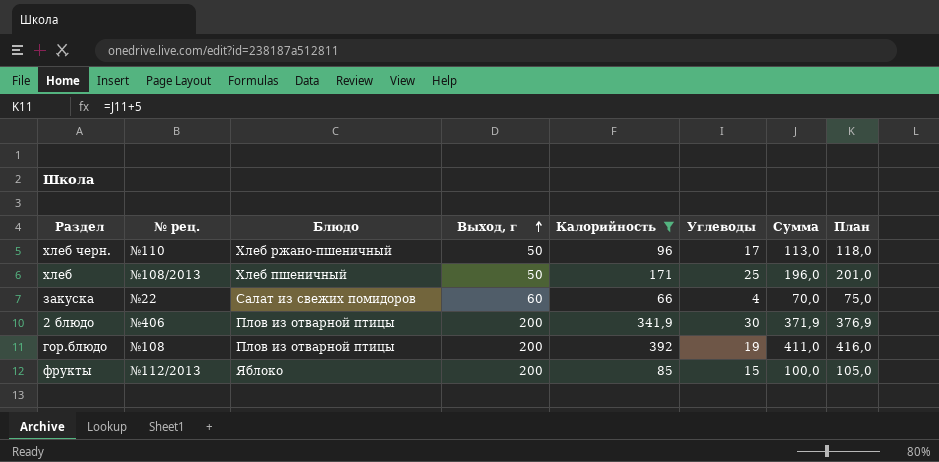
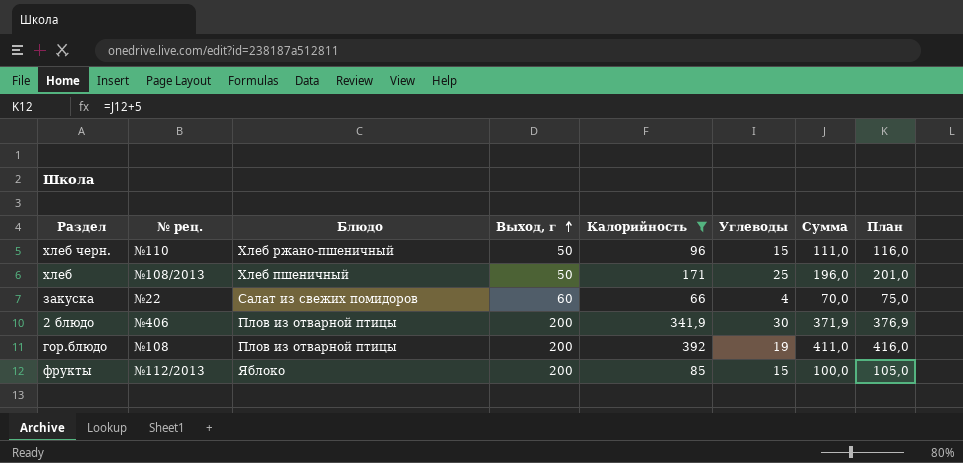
хлеб черн. | Углеводы: 17 -> 15
хлеб черн. | Сумма: 113,0 -> 111,0
хлеб черн. | План: 118,0 -> 116,0

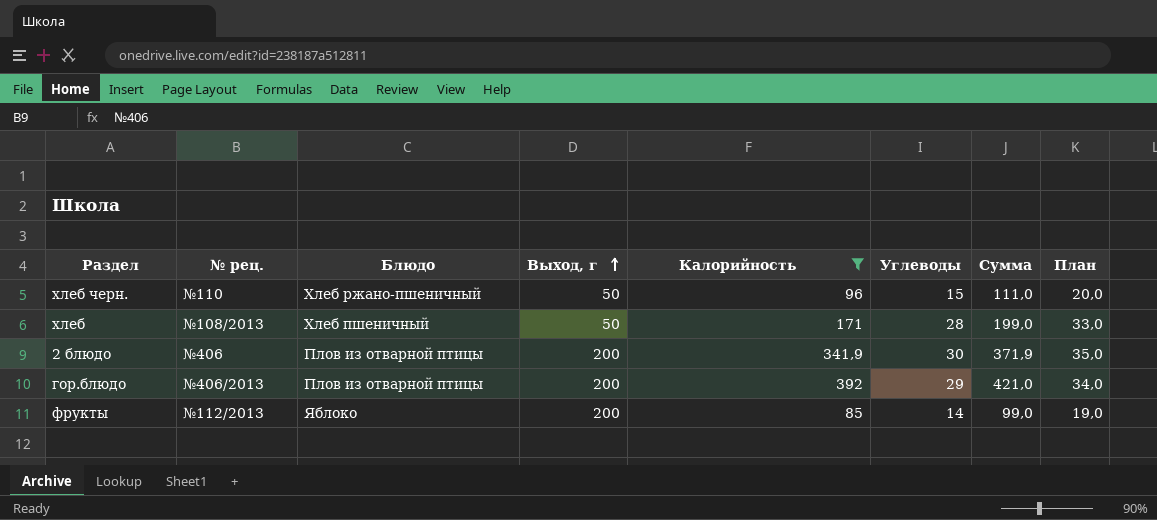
column План | formula: [Сумма] + 5 -> [Углеводы] + 5
row закуска: №22 | Салат из свежих помидоров | 60 | 66 | 4 | 70,0 | 75,0 -> none
хлеб | Углеводы: 25 -> 28
хлеб | Сумма: 196,0 -> 199,0
гор.блюдо | № рец.: №108 -> №406/2013
гор.блюдо | Углеводы: 19 -> 29
гор.блюдо | Сумма: 411,0 -> 421,0
фрукты | Углеводы: 15 -> 14
фрукты | Сумма: 100,0 -> 99,0

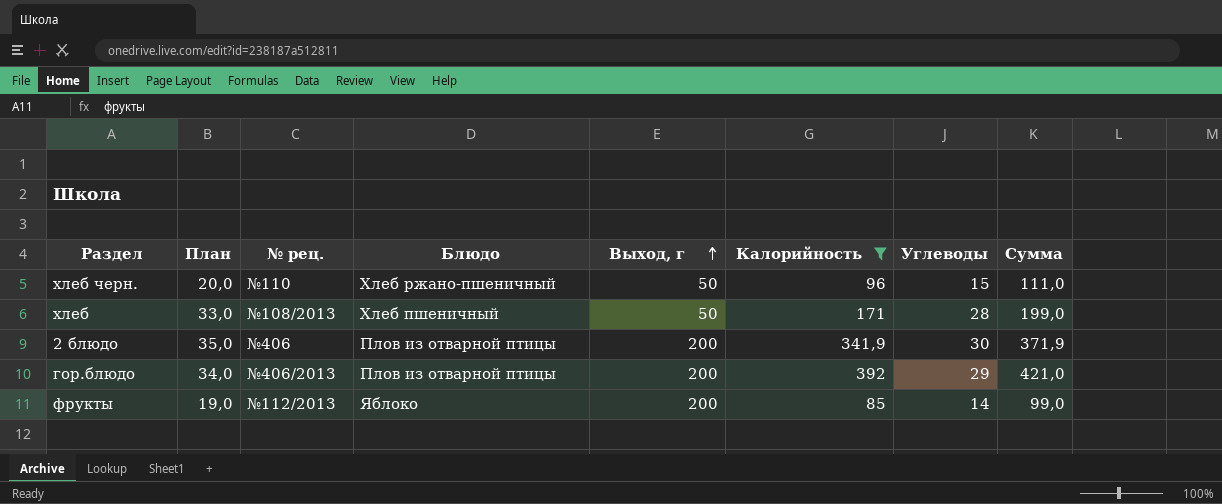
column План | position: 8 -> 2

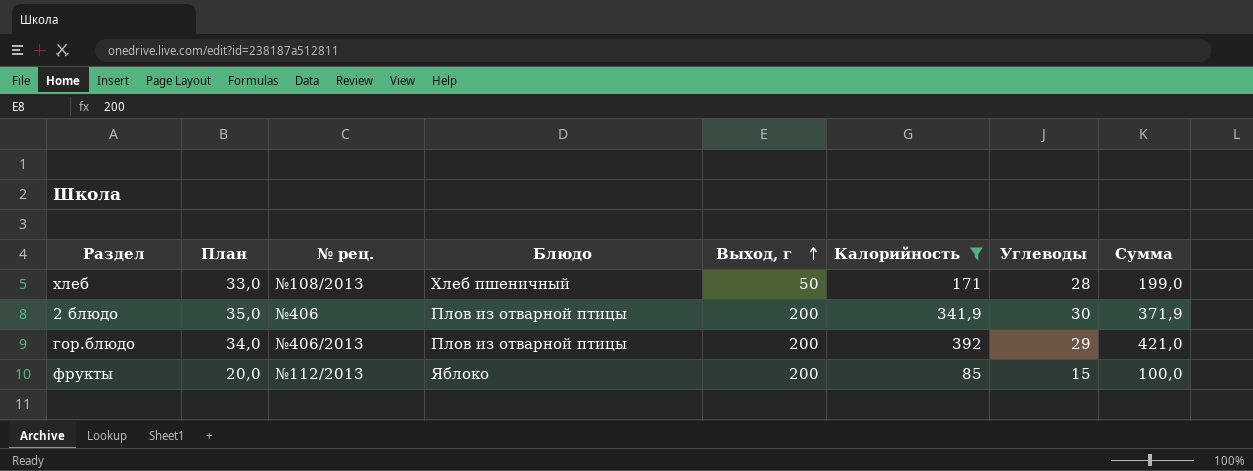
row хлеб черн.: 20,0 | №110 | Хлеб ржано-пшеничный | 50 | 96 | 15 | 111,0 -> none
фрукты | План: 19,0 -> 20,0
фрукты | Углеводы: 14 -> 15
фрукты | Сумма: 99,0 -> 100,0

